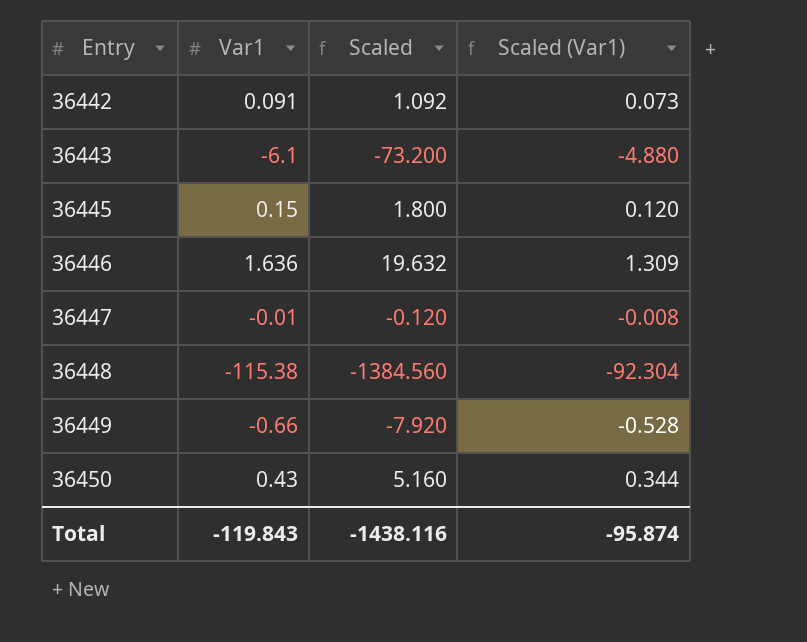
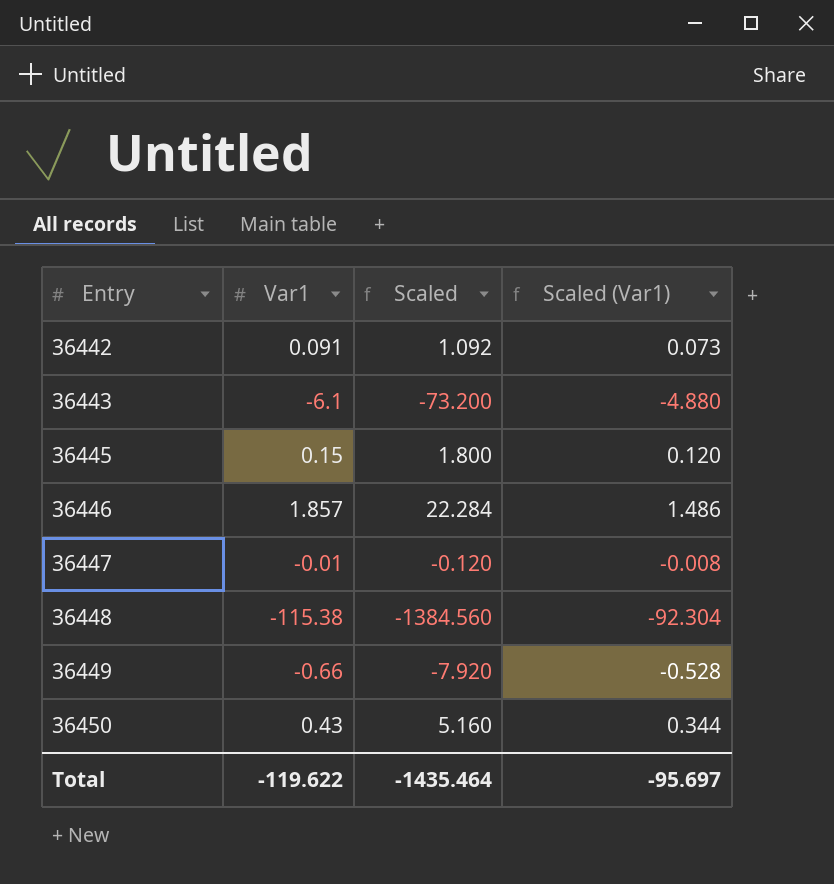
36446 | Var1: 1.636 -> 1.857
36446 | Scaled: 19.632 -> 22.284
36446 | Scaled (Var1): 1.309 -> 1.486
Total | Var1: -119.843 -> -119.622
Total | Scaled: -1438.116 -> -1435.464
Total | Scaled (Var1): -95.874 -> -95.697

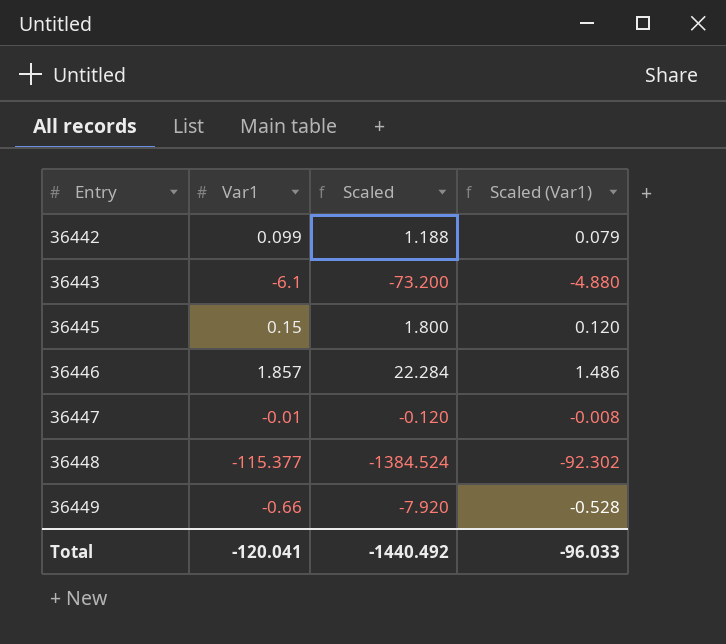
row 36450: 0.43 | 5.160 | 0.344 -> none
36442 | Var1: 0.091 -> 0.099
36442 | Scaled: 1.092 -> 1.188
36442 | Scaled (Var1): 0.073 -> 0.079
36448 | Var1: -115.38 -> -115.377
36448 | Scaled: -1384.560 -> -1384.524
36448 | Scaled (Var1): -92.304 -> -92.302
Total | Var1: -119.622 -> -120.041
Total | Scaled: -1435.464 -> -1440.492
Total | Scaled (Var1): -95.697 -> -96.033

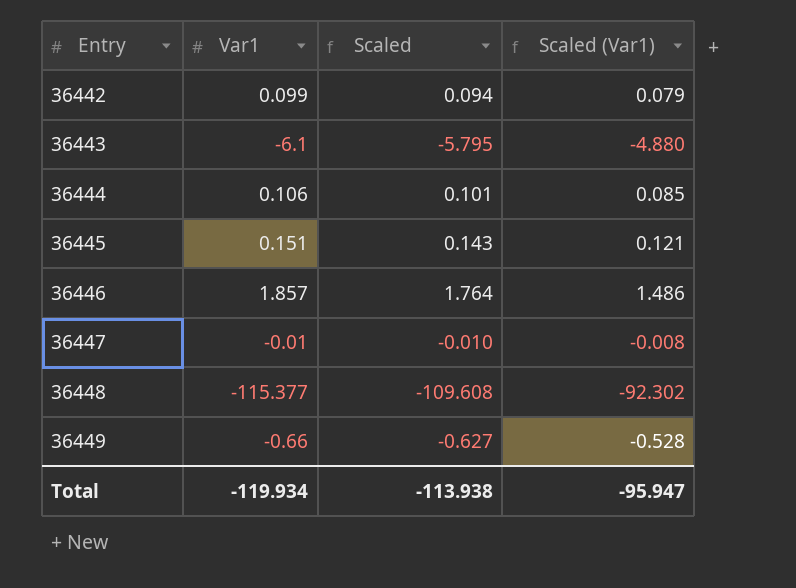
column Scaled | formula: [Var1] * 12 -> [Var1] * 0.95
row 36444: none -> 0.106 | 0.101 | 0.085
36445 | Var1: 0.15 -> 0.151
36445 | Scaled (Var1): 0.120 -> 0.121
Total | Var1: -120.041 -> -119.934
Total | Scaled: -1440.492 -> -113.938
Total | Scaled (Var1): -96.033 -> -95.947

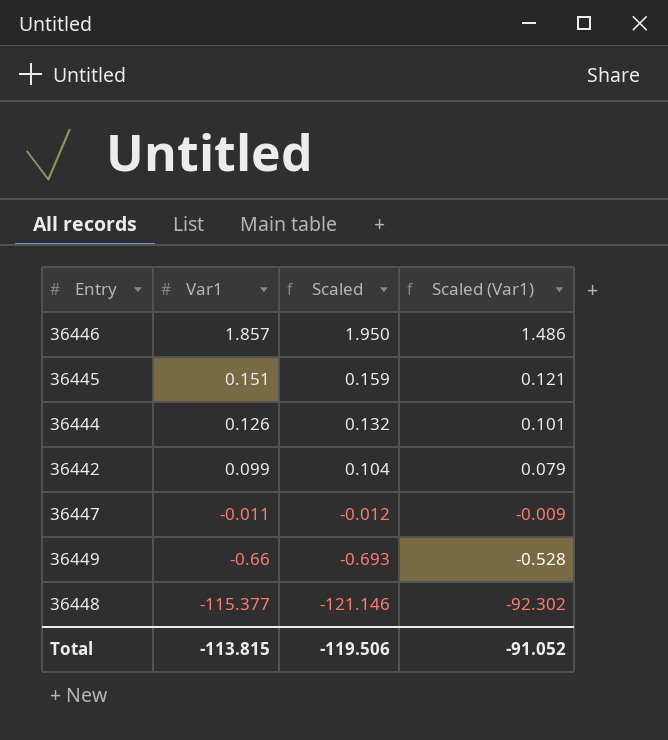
row order: Entry ascending -> Var1 descending
column Scaled | formula: [Var1] * 0.95 -> [Var1] * 1.05
row 36443: -6.1 | -5.795 | -4.880 -> none
36444 | Var1: 0.106 -> 0.126
36444 | Scaled (Var1): 0.085 -> 0.101
36447 | Var1: -0.01 -> -0.011
36447 | Scaled (Var1): -0.008 -> -0.009
Total | Var1: -119.934 -> -113.815
Total | Scaled: -113.938 -> -119.506
Total | Scaled (Var1): -95.947 -> -91.052

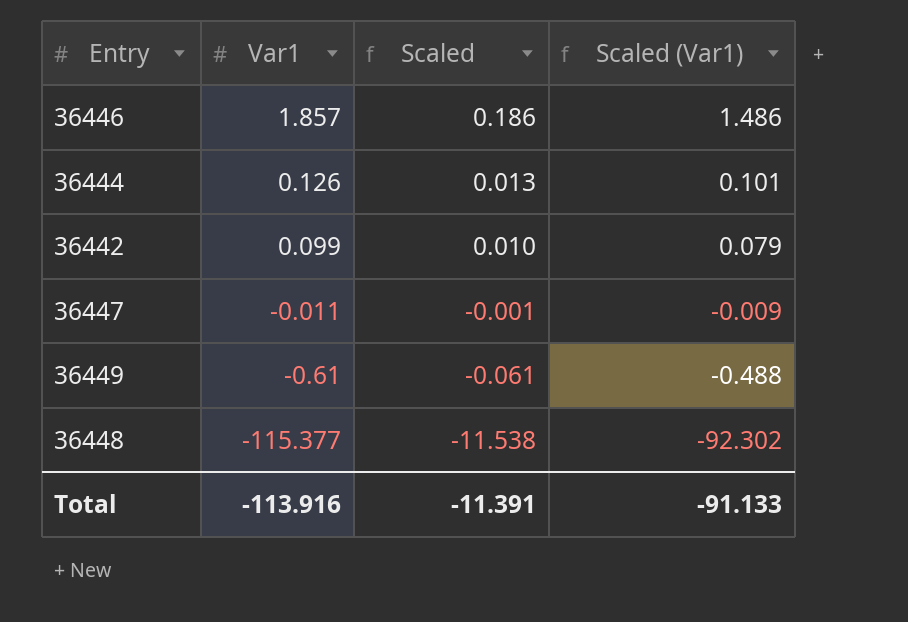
column Scaled | formula: [Var1] * 1.05 -> [Var1] * 0.1
row 36445: 0.151 | 0.159 | 0.121 -> none
36449 | Var1: -0.66 -> -0.61
36449 | Scaled (Var1): -0.528 -> -0.488
Total | Var1: -113.815 -> -113.916
Total | Scaled: -119.506 -> -11.391
Total | Scaled (Var1): -91.052 -> -91.133

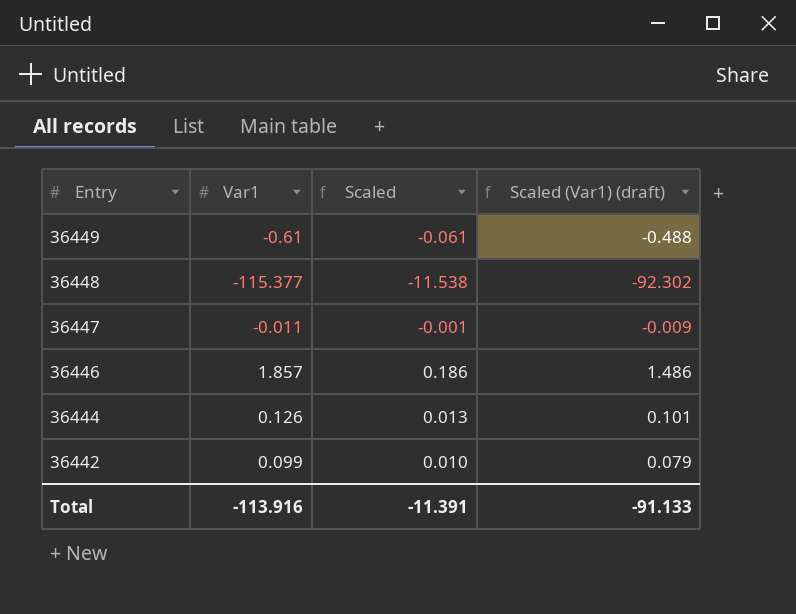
row order: Var1 descending -> Entry descending
column name: Scaled (Var1) -> Scaled (Var1) (draft)

